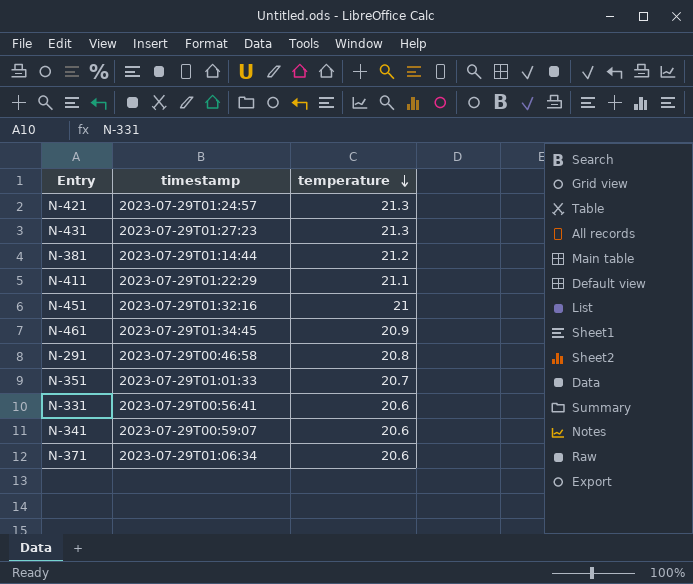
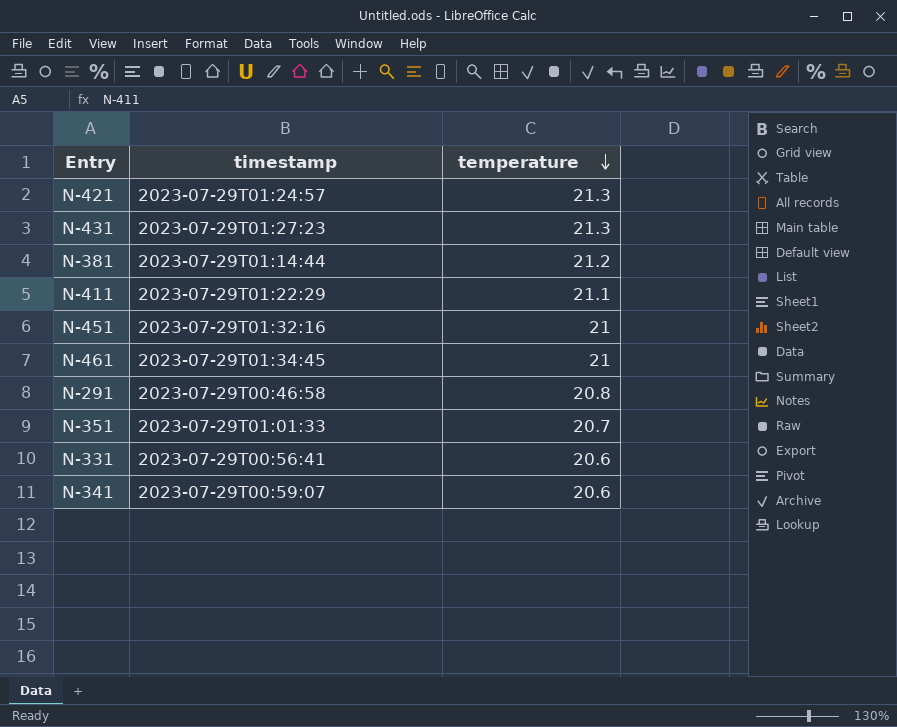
row N-371: 2023-07-29T01:06:34 | 20.6 -> none
N-461 | temperature: 20.9 -> 21

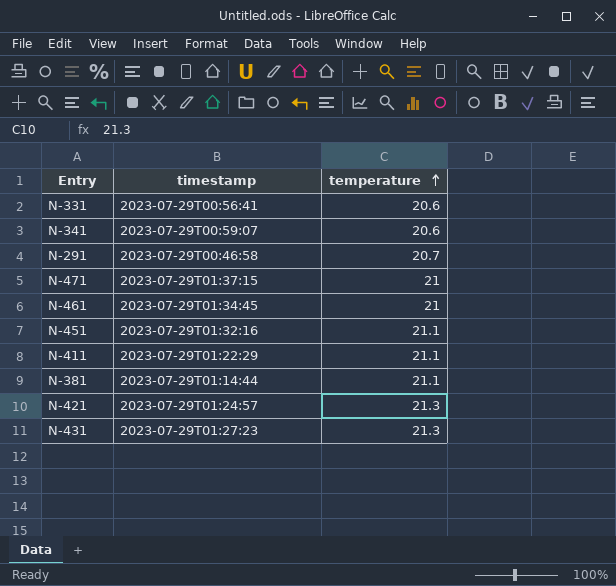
row order: temperature descending -> temperature ascending
row N-351: 2023-07-29T01:01:33 | 20.7 -> none
N-291 | temperature: 20.8 -> 20.7
row N-471: none -> 2023-07-29T01:37:15 | 21
N-451 | temperature: 21 -> 21.1
N-381 | temperature: 21.2 -> 21.1

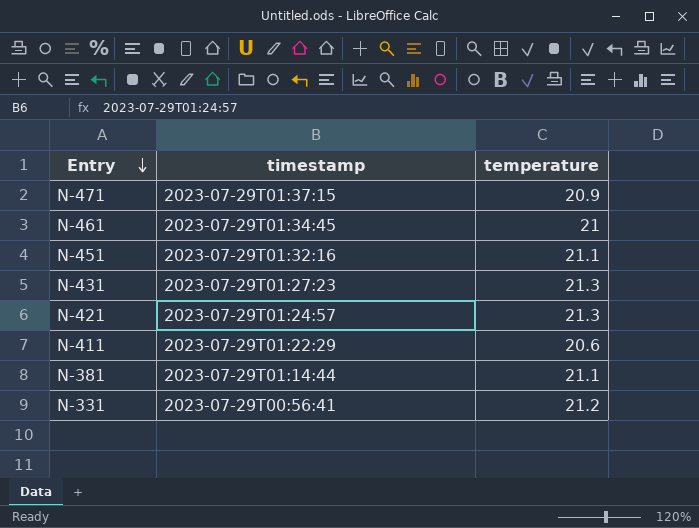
row order: temperature ascending -> Entry descending
row N-341: 2023-07-29T00:59:07 | 20.6 -> none
row N-291: 2023-07-29T00:46:58 | 20.7 -> none
N-471 | temperature: 21 -> 20.9
N-411 | temperature: 21.1 -> 20.6
N-331 | temperature: 20.6 -> 21.2

